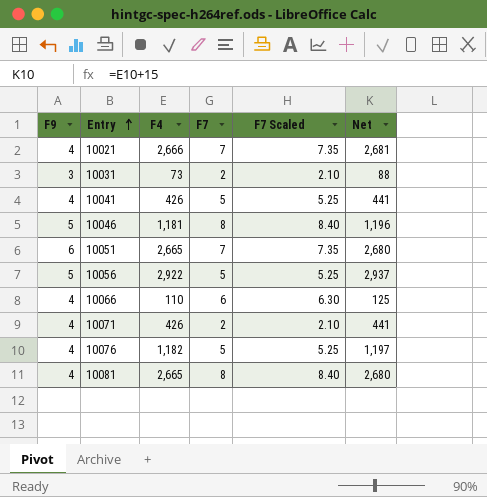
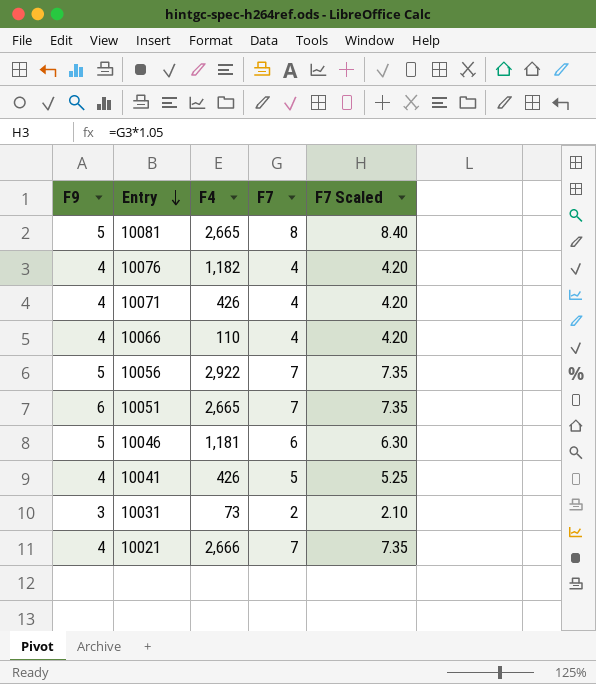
row order: Entry ascending -> Entry descending
column Net | formula: [F4] + 15 -> none
10081 | F9: 4 -> 5
10076 | F7: 5 -> 4
10076 | F7 Scaled: 5.25 -> 4.20
10071 | F7: 2 -> 4
10071 | F7 Scaled: 2.10 -> 4.20
10066 | F7: 6 -> 4
10066 | F7 Scaled: 6.30 -> 4.20
10056 | F7: 5 -> 7
10056 | F7 Scaled: 5.25 -> 7.35
10046 | F7: 8 -> 6
10046 | F7 Scaled: 8.40 -> 6.30

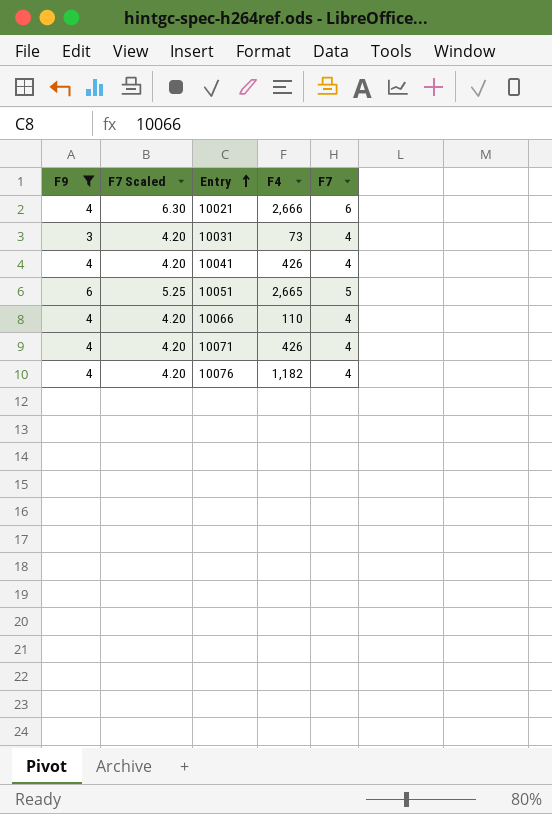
filter: none -> F9 != 5
row order: Entry descending -> Entry ascending
column F7 Scaled | position: 5 -> 2
10021 | F7 Scaled: 7.35 -> 6.30
10021 | F7: 7 -> 6
10031 | F7 Scaled: 2.10 -> 4.20
10031 | F7: 2 -> 4
10041 | F7 Scaled: 5.25 -> 4.20
10041 | F7: 5 -> 4
10051 | F7 Scaled: 7.35 -> 5.25
10051 | F7: 7 -> 5

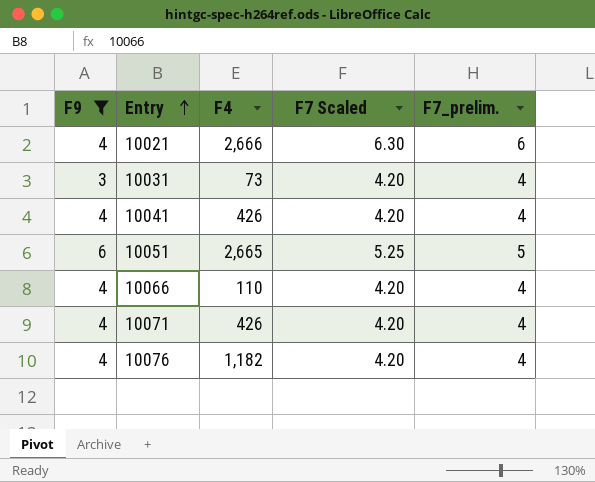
column F7 Scaled | position: 2 -> 4
column name: F7 -> F7_prelim.

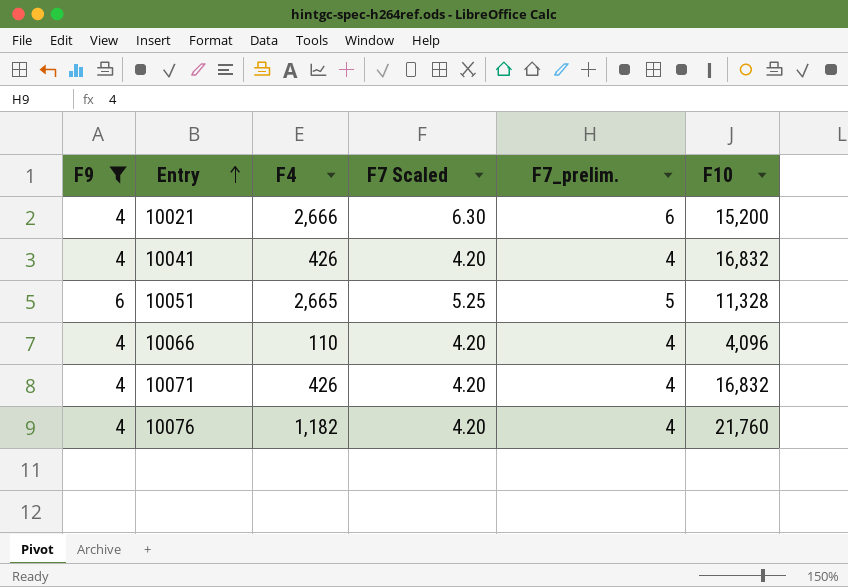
column F10 | position: none -> 6
row 10031: 3 | 73 | 4.20 | 4 -> none

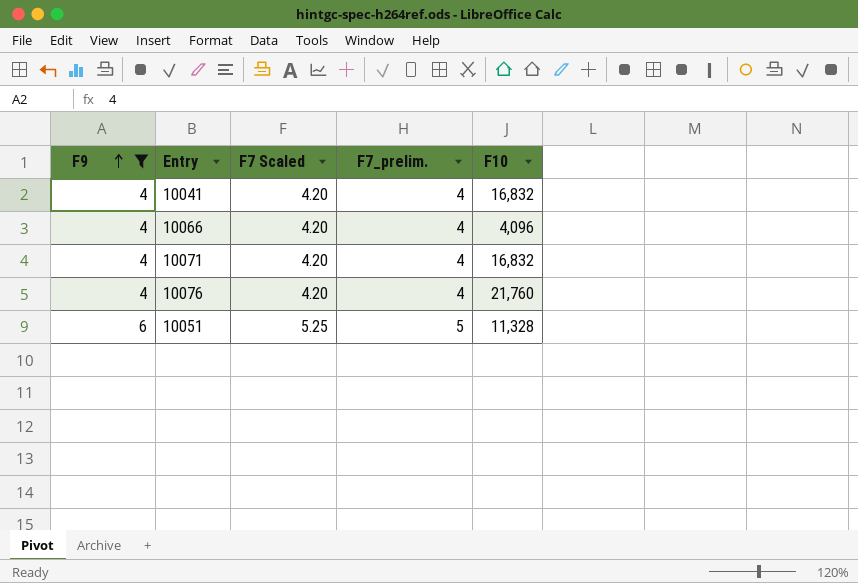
row order: Entry ascending -> F9 ascending
column F4 | position: 3 -> none
row 10021: 4 | 2,666 | 6.30 | 6 | 15,200 -> none

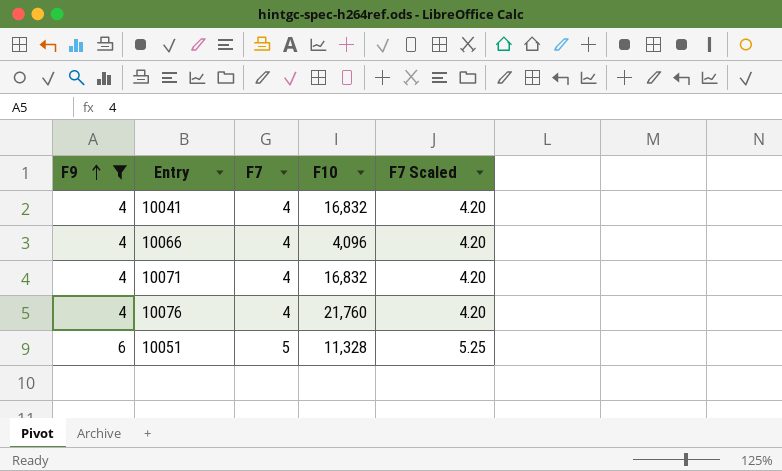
column name: F7_prelim. -> F7
column F7 Scaled | position: 3 -> 5

